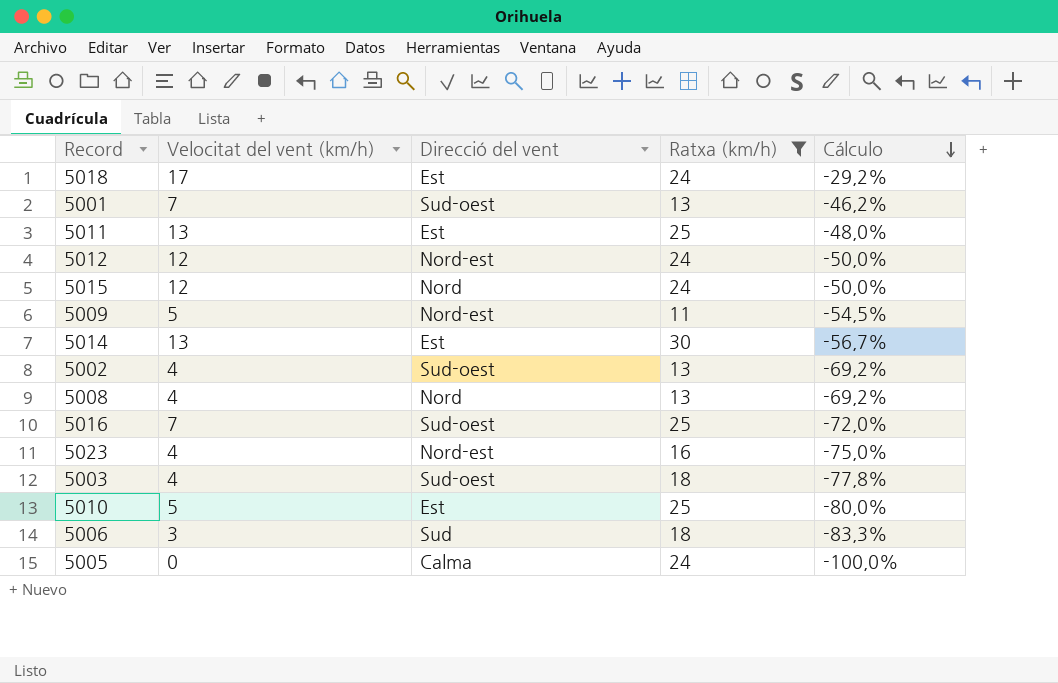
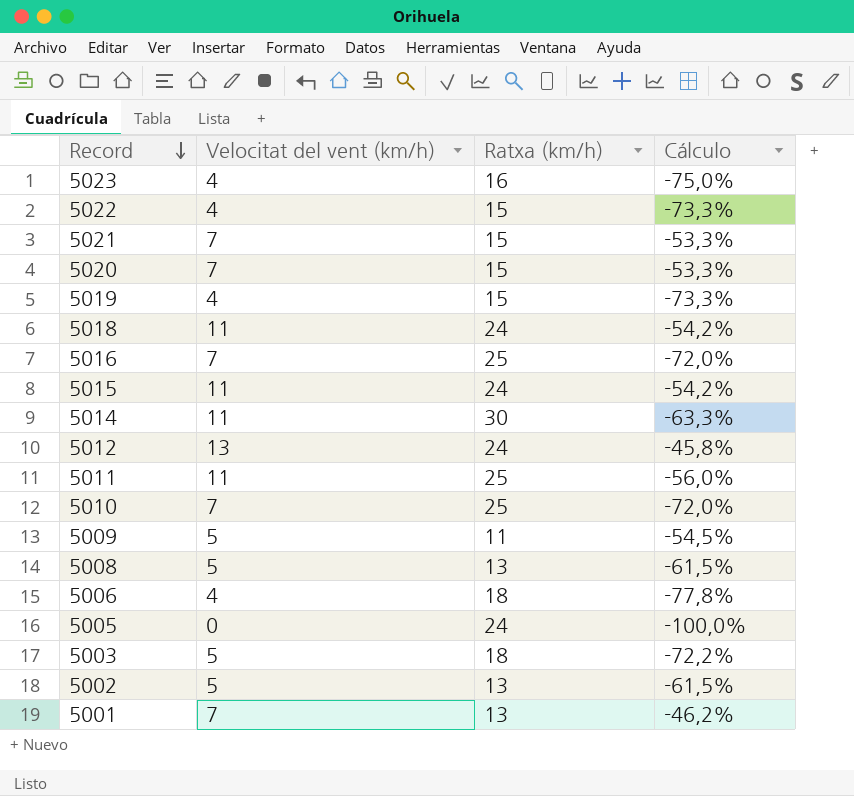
filter: Ratxa (km/h) != 15 -> none
row order: Cálculo descending -> Record descending
column Direcció del vent | position: 3 -> none
5018 | Velocitat del vent (km/h): 17 -> 11
5018 | Cálculo: -29,2% -> -54,2%
5015 | Velocitat del vent (km/h): 12 -> 11
5015 | Cálculo: -50,0% -> -54,2%
5014 | Velocitat del vent (km/h): 13 -> 11
5014 | Cálculo: -56,7% -> -63,3%
5012 | Velocitat del vent (km/h): 12 -> 13
5012 | Cálculo: -50,0% -> -45,8%
5011 | Velocitat del vent (km/h): 13 -> 11
5011 | Cálculo: -48,0% -> -56,0%
5010 | Velocitat del vent (km/h): 5 -> 7
5010 | Cálculo: -80,0% -> -72,0%
5008 | Velocitat del vent (km/h): 4 -> 5
5008 | Cálculo: -69,2% -> -61,5%
5006 | Velocitat del vent (km/h): 3 -> 4
5006 | Cálculo: -83,3% -> -77,8%
5003 | Velocitat del vent (km/h): 4 -> 5
5003 | Cálculo: -77,8% -> -72,2%
5002 | Velocitat del vent (km/h): 4 -> 5
5002 | Cálculo: -69,2% -> -61,5%

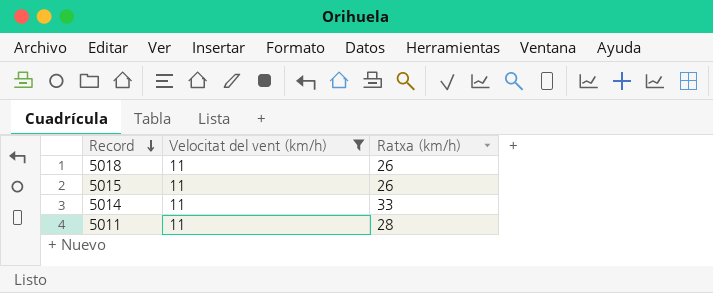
filter: none -> Velocitat del vent (km/h) = 11
column Cálculo | formula: ([Velocitat del vent (km/h)] - [Ratxa (km/h)]) / [Ratxa (km/h)] -> none
5018 | Ratxa (km/h): 24 -> 26
5015 | Ratxa (km/h): 24 -> 26
5014 | Ratxa (km/h): 30 -> 33
5011 | Ratxa (km/h): 25 -> 28

